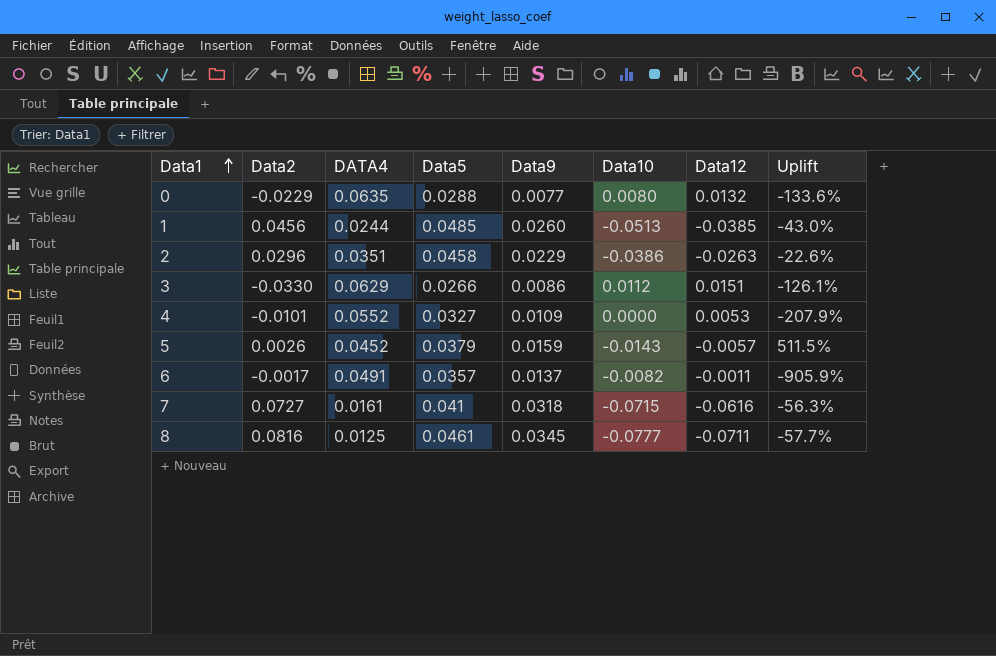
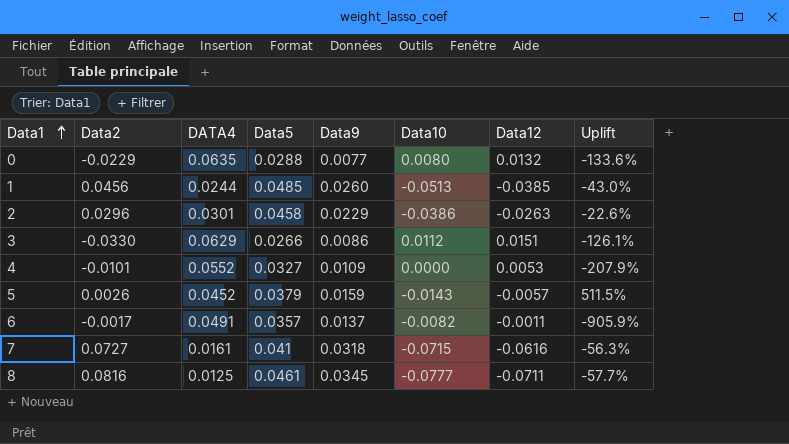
2 | DATA4: 0.0351 -> 0.0301

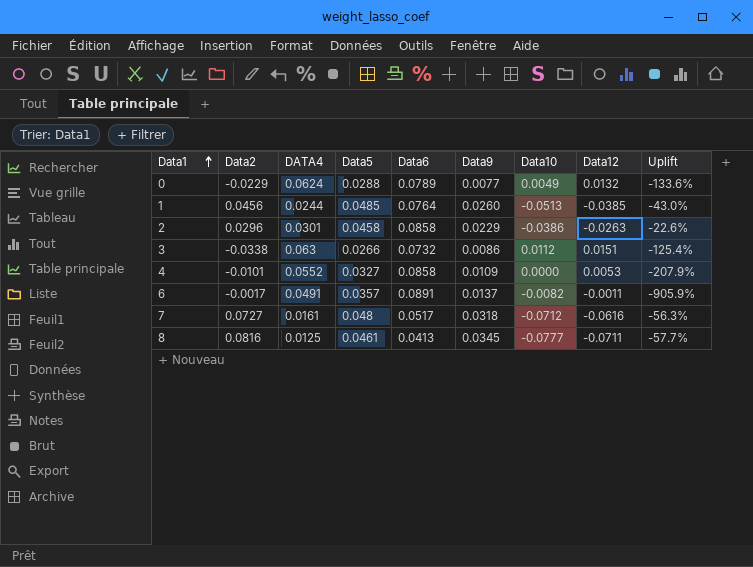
column Data6 | position: none -> 5
row 5: 0.0026 | 0.0452 | 0.0379 | 0.0159 | -0.0143 | -0.0057 | 511.5% -> none
0 | DATA4: 0.0635 -> 0.0624
0 | Data10: 0.0080 -> 0.0049
3 | Data2: -0.0330 -> -0.0338
3 | DATA4: 0.0629 -> 0.063
3 | Uplift: -126.1% -> -125.4%
7 | Data5: 0.041 -> 0.048
7 | Data10: -0.0715 -> -0.0712

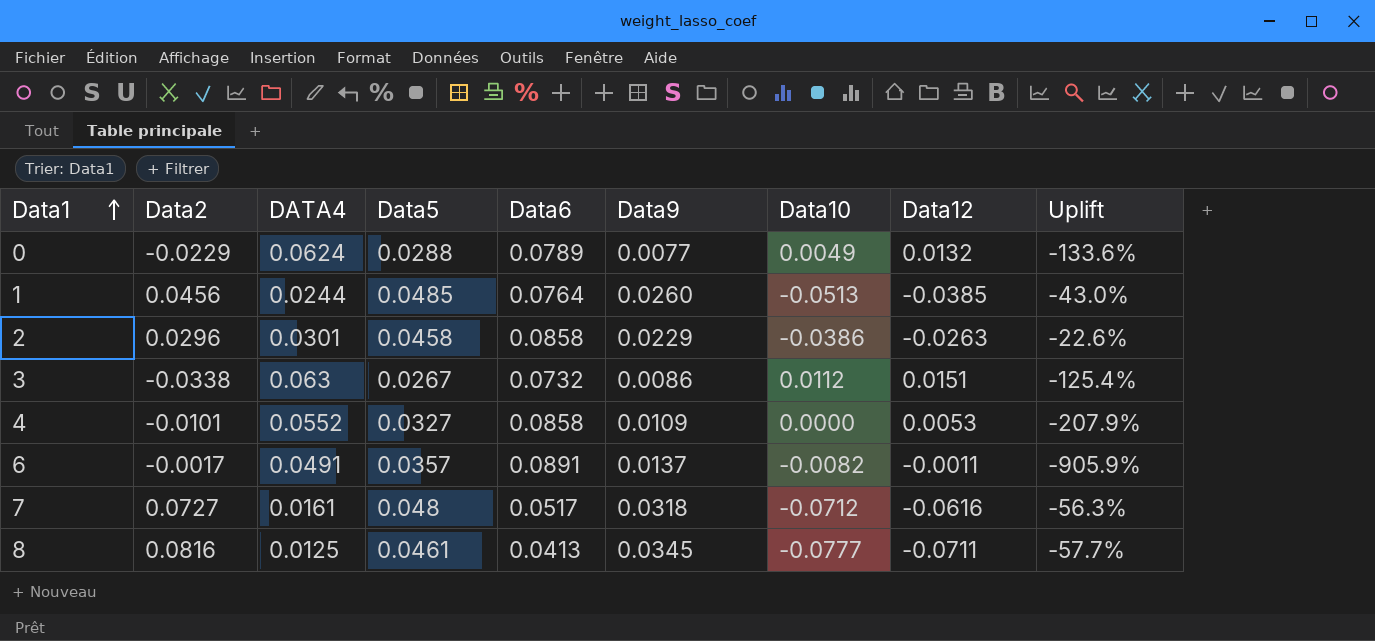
3 | Data5: 0.0266 -> 0.0267

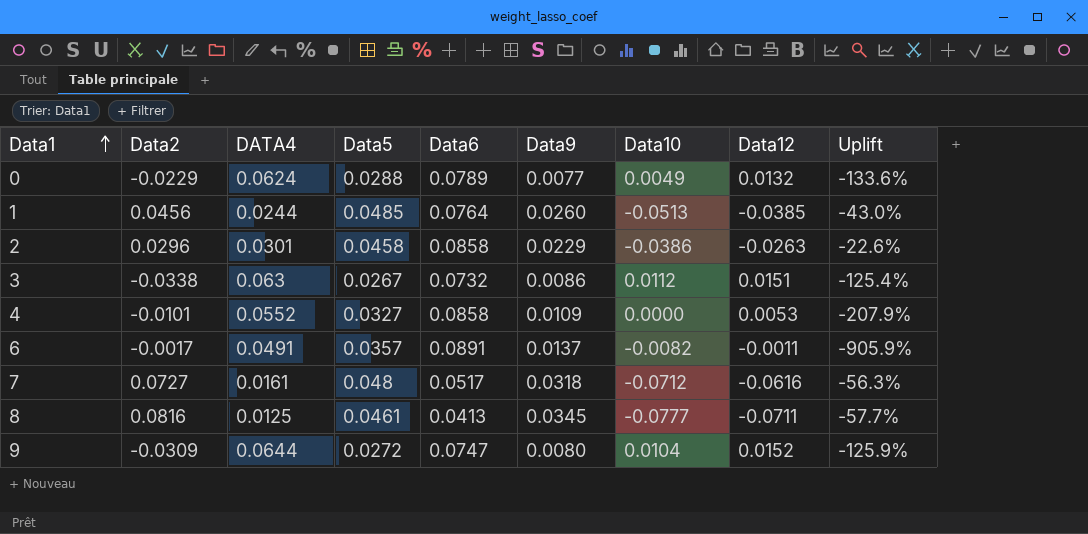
row 9: none -> -0.0309 | 0.0644 | 0.0272 | 0.0747 | 0.0080 | 0.0104 | 0.0152 | -125.9%

